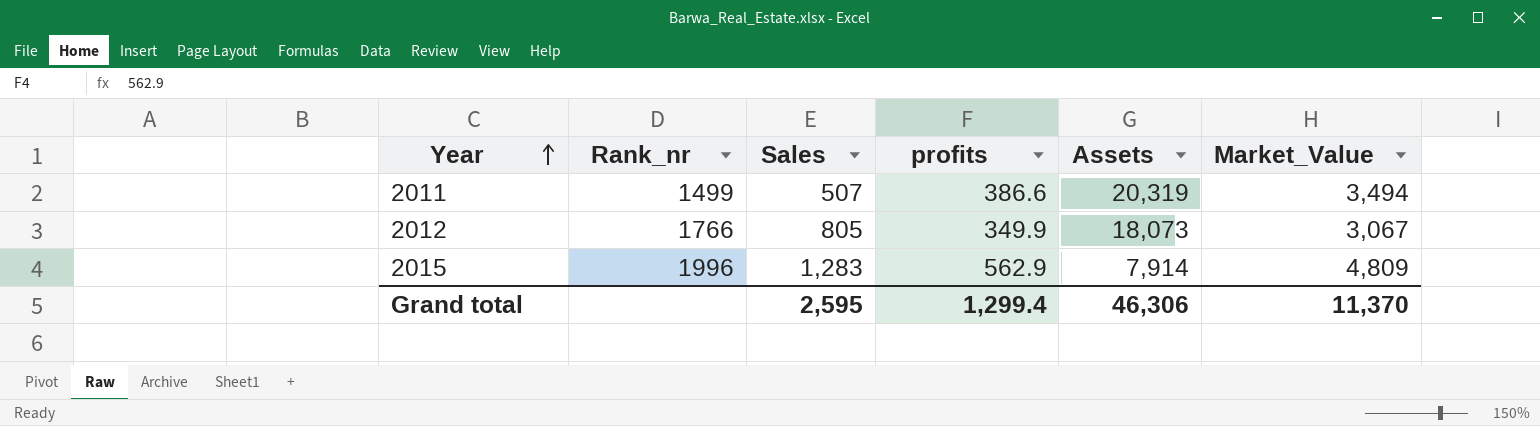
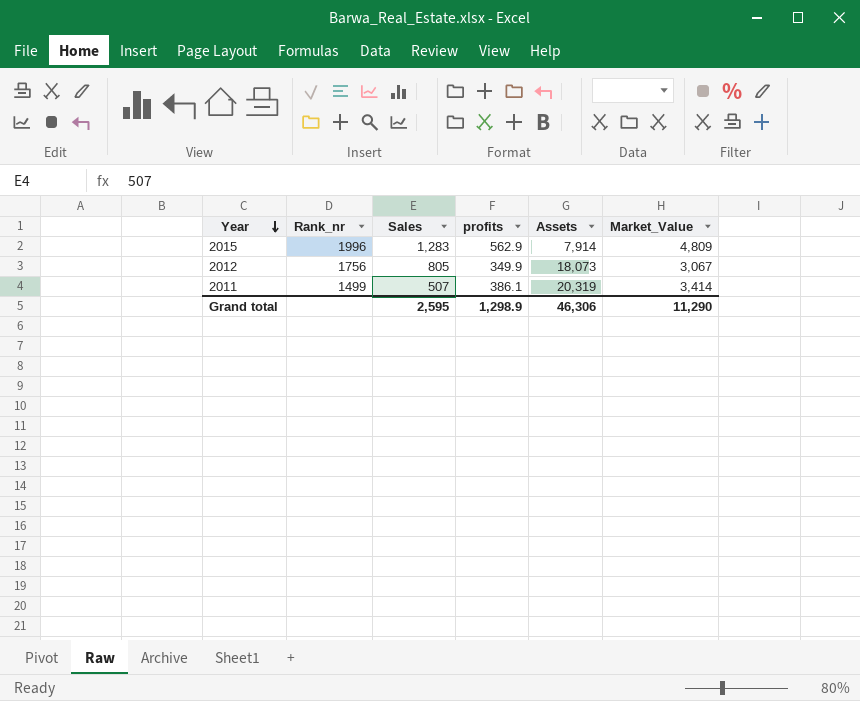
row order: Year ascending -> Year descending
2012 | Rank_nr: 1766 -> 1756
2011 | profits: 386.6 -> 386.1
2011 | Market_Value: 3,494 -> 3,414
Grand total | profits: 1,299.4 -> 1,298.9
Grand total | Market_Value: 11,370 -> 11,290

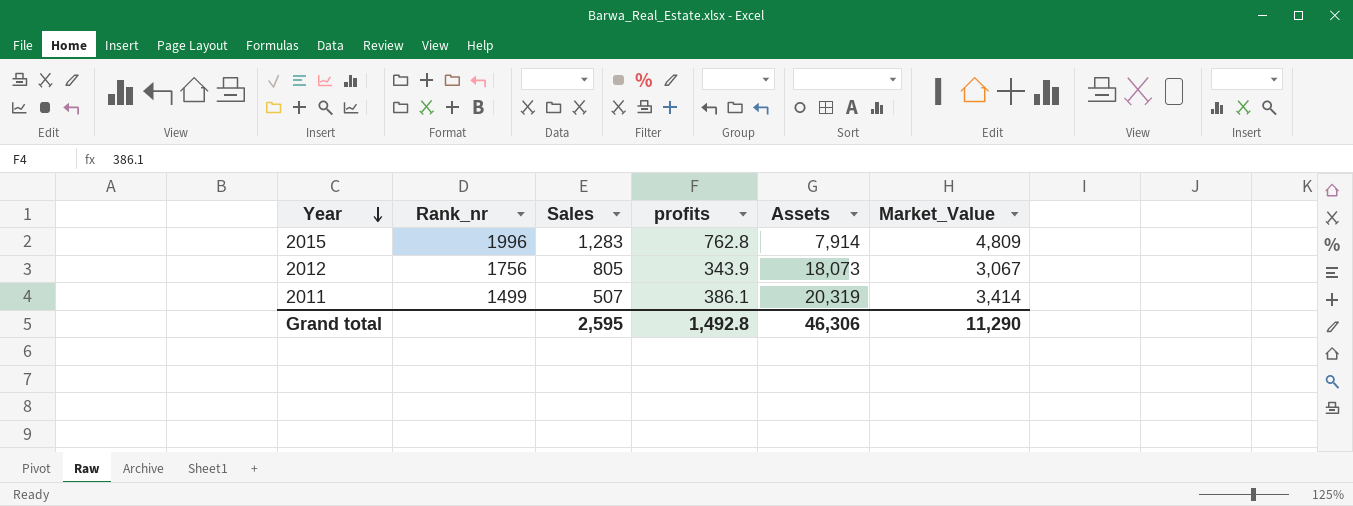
2015 | profits: 562.9 -> 762.8
2012 | profits: 349.9 -> 343.9
Grand total | profits: 1,298.9 -> 1,492.8

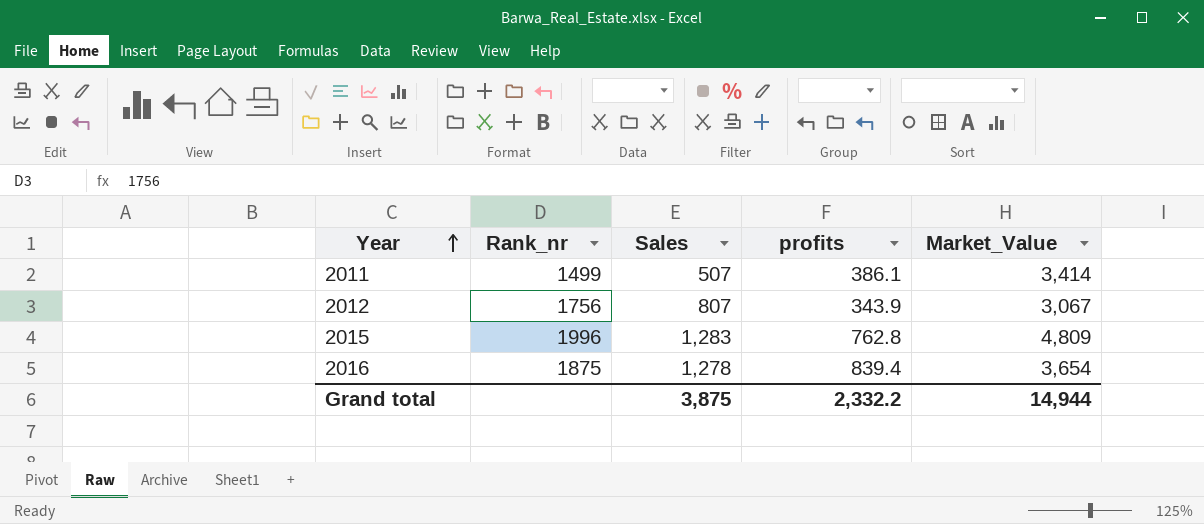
row order: Year descending -> Year ascending
column Assets | position: 5 -> none
2012 | Sales: 805 -> 807
row 2016: none -> 1875 | 1,278 | 839.4 | 3,654
Grand total | Sales: 2,595 -> 3,875
Grand total | profits: 1,492.8 -> 2,332.2
Grand total | Market_Value: 11,290 -> 14,944

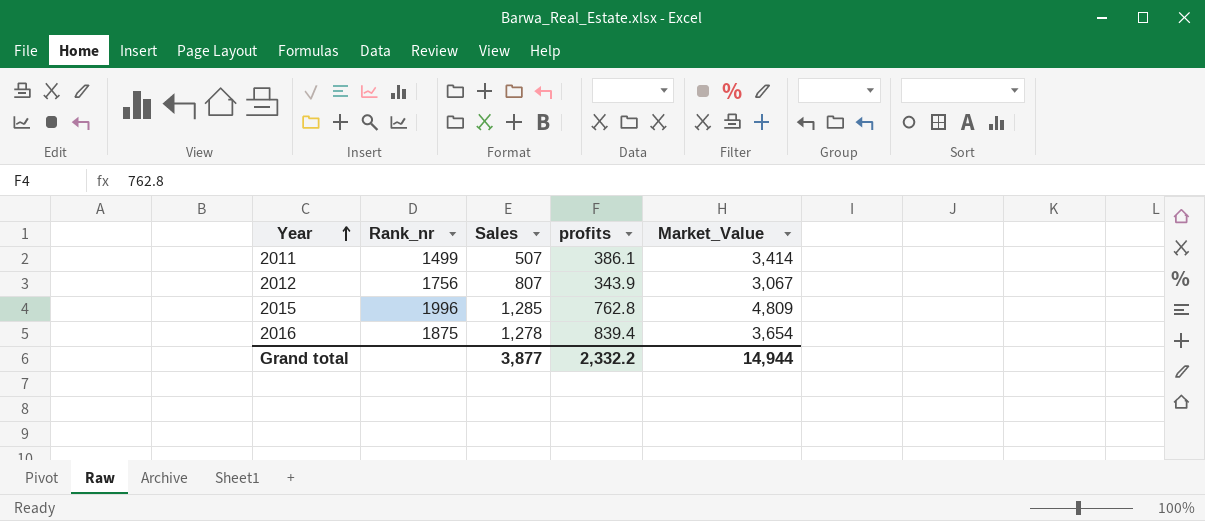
2015 | Sales: 1,283 -> 1,285
Grand total | Sales: 3,875 -> 3,877

